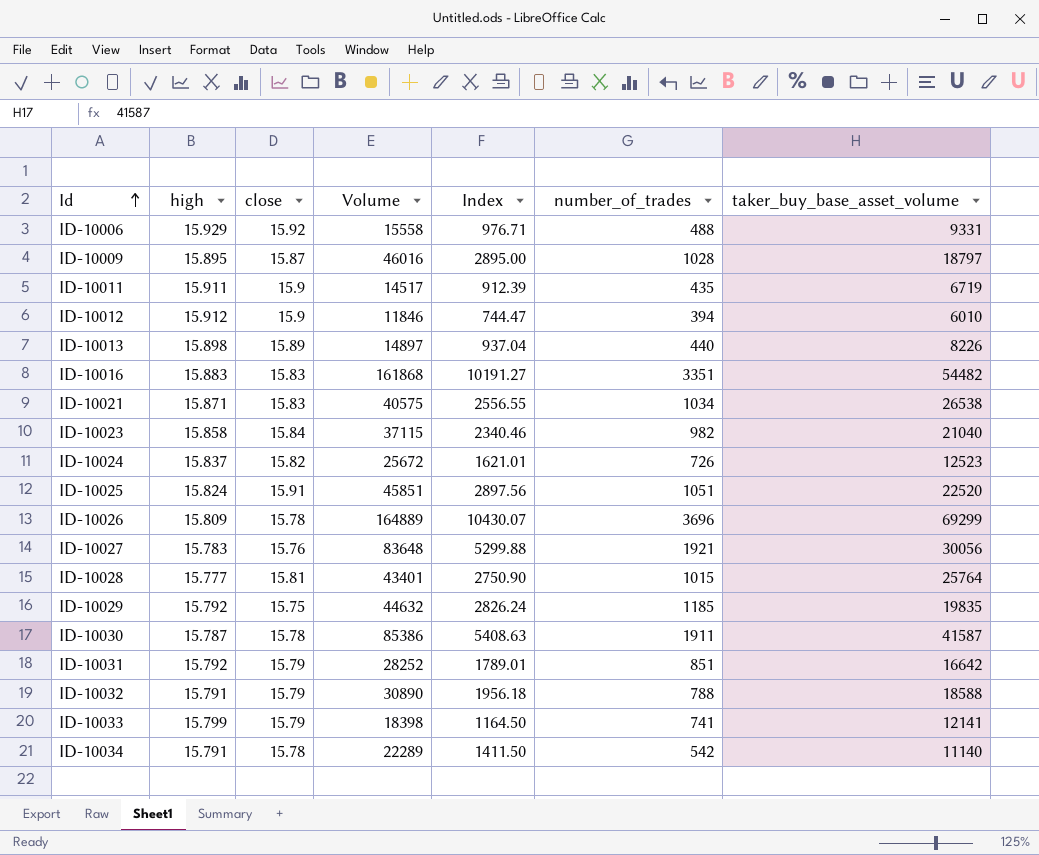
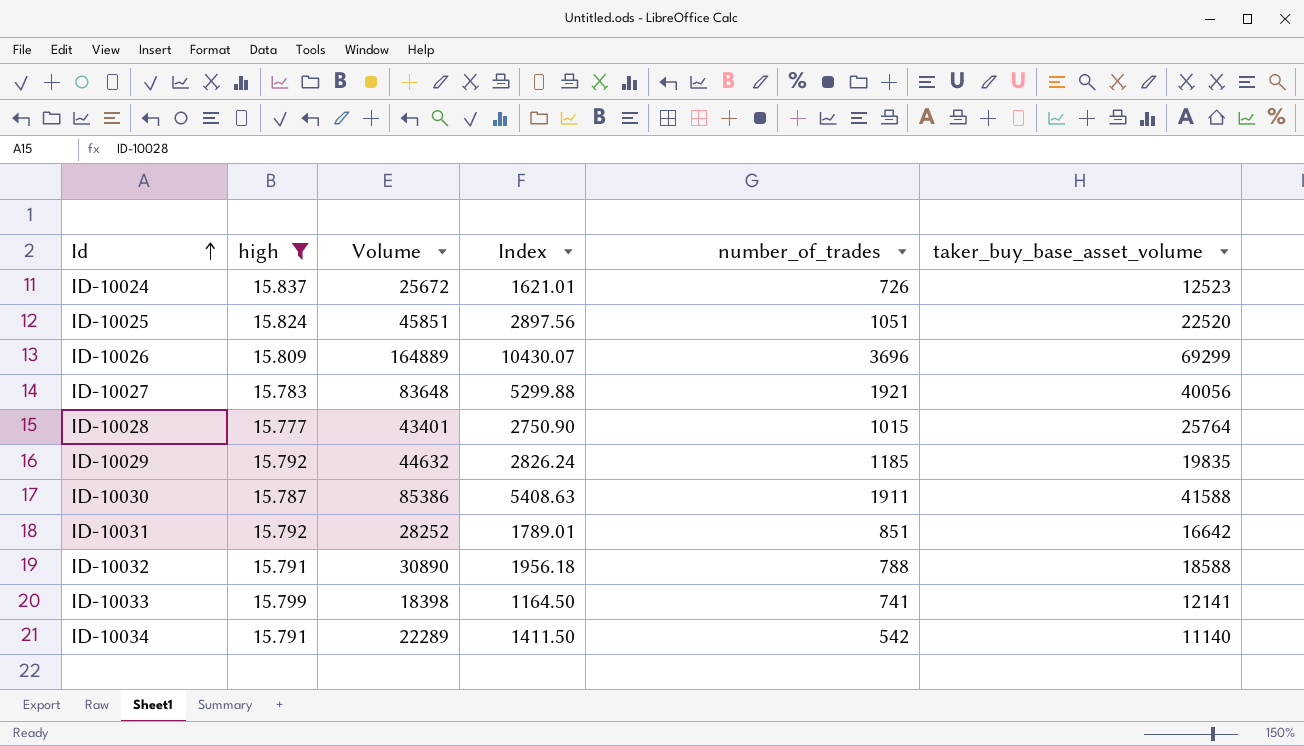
filter: none -> high <= 15.837
column close | position: 3 -> none
ID-10027 | taker_buy_base_asset_volume: 30056 -> 40056
ID-10030 | taker_buy_base_asset_volume: 41587 -> 41588

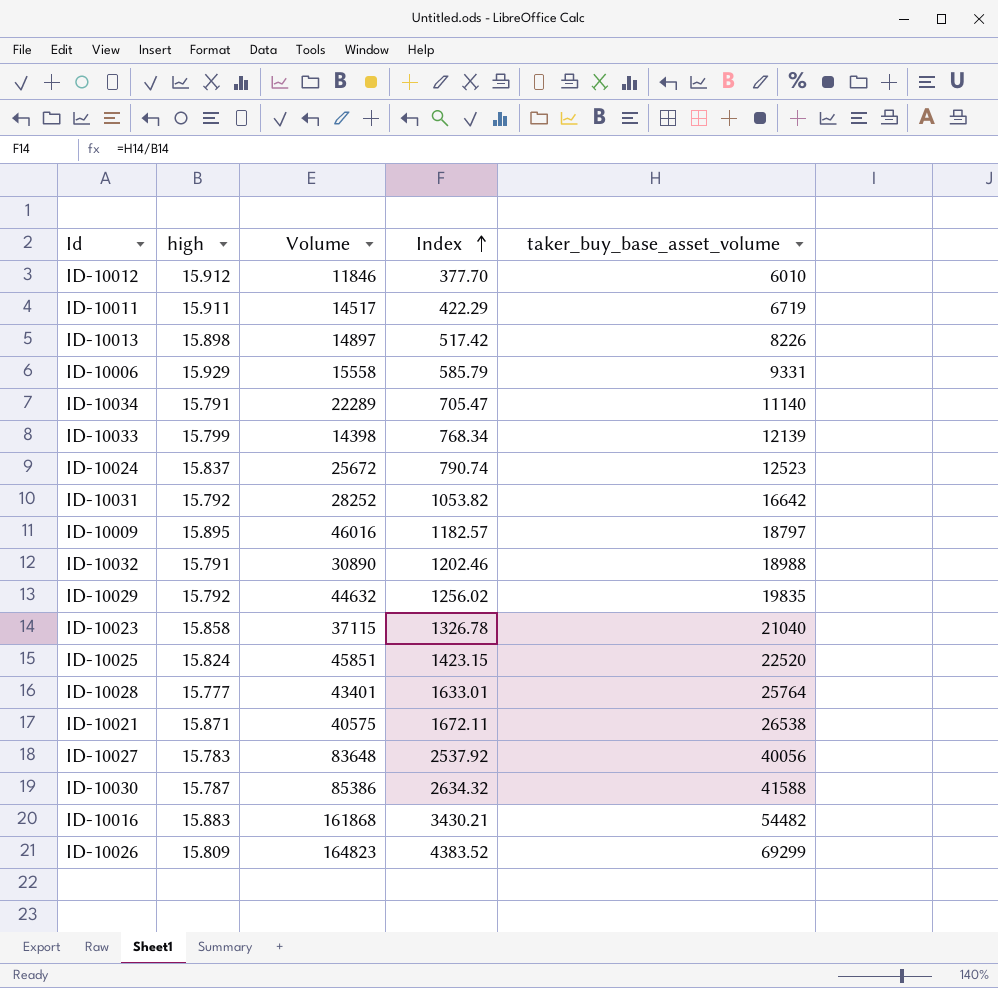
filter: high <= 15.837 -> none
row order: Id ascending -> Index ascending
column number_of_trades | position: 5 -> none
column Index | formula: [Volume] / [high] -> [taker_buy_base_asset_volume] / [high]
ID-10033 | Volume: 18398 -> 14398
ID-10033 | taker_buy_base_asset_volume: 12141 -> 12139
ID-10032 | taker_buy_base_asset_volume: 18588 -> 18988
ID-10026 | Volume: 164889 -> 164823

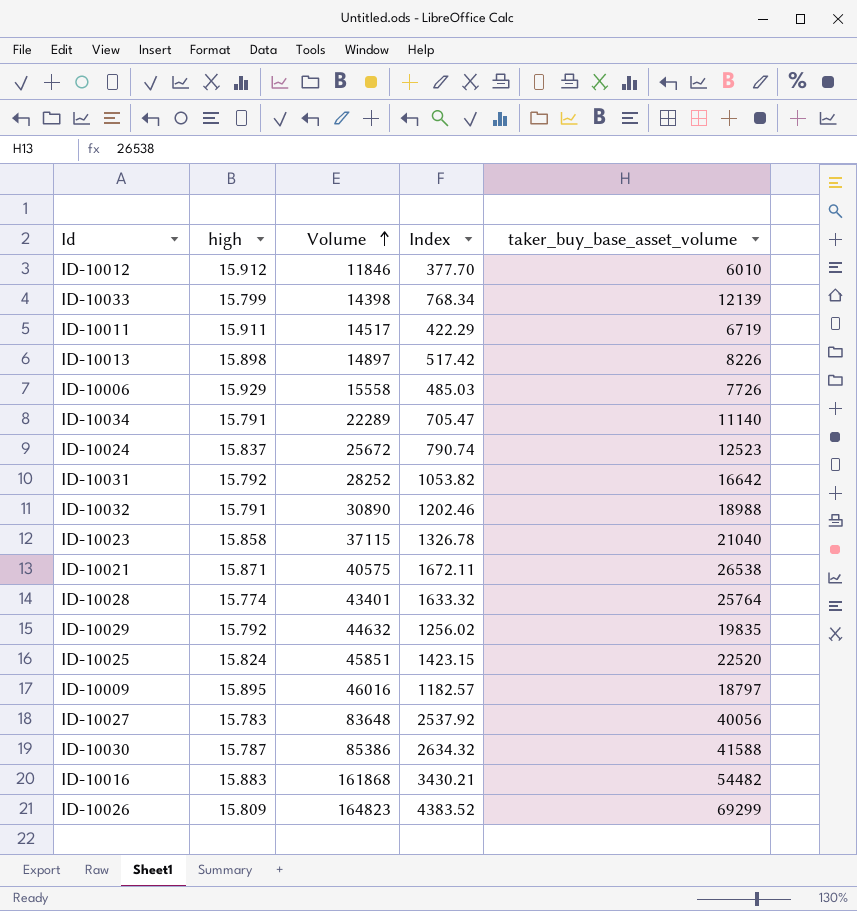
row order: Index ascending -> Volume ascending
ID-10006 | Index: 585.79 -> 485.03
ID-10006 | taker_buy_base_asset_volume: 9331 -> 7726
ID-10028 | high: 15.777 -> 15.774
ID-10028 | Index: 1633.01 -> 1633.32

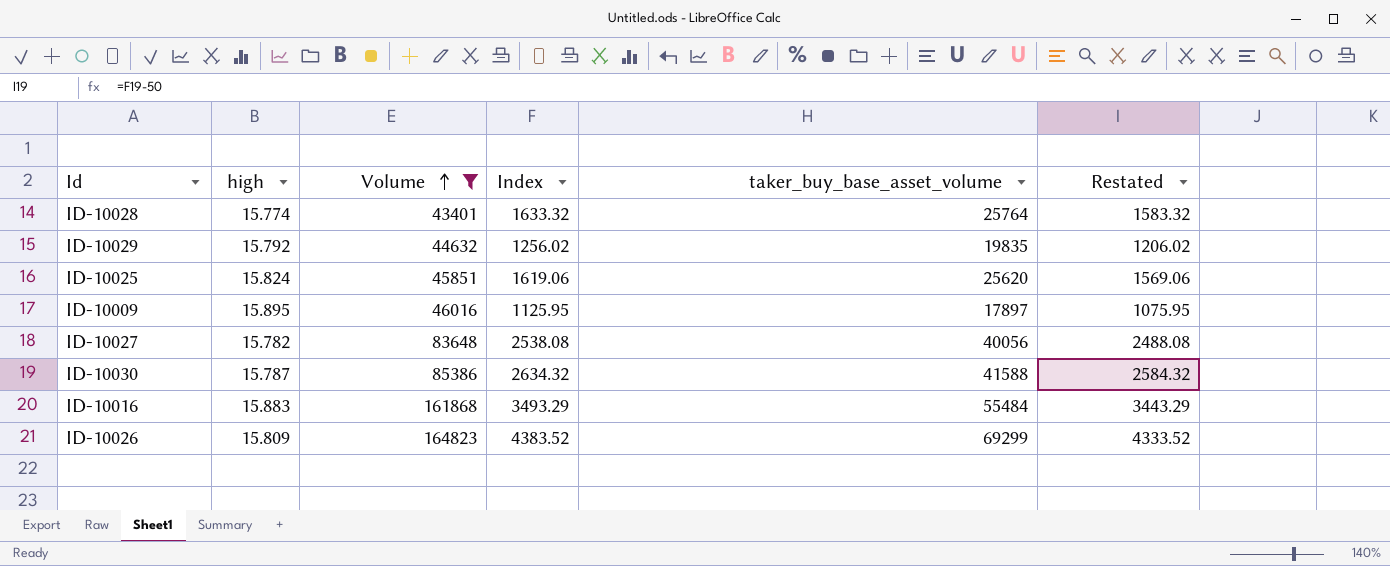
filter: none -> Volume >= 43401
column Restated | formula: none -> [Index] - 50
ID-10025 | Index: 1423.15 -> 1619.06
ID-10025 | taker_buy_base_asset_volume: 22520 -> 25620
ID-10009 | Index: 1182.57 -> 1125.95
ID-10009 | taker_buy_base_asset_volume: 18797 -> 17897
ID-10027 | high: 15.783 -> 15.782
ID-10027 | Index: 2537.92 -> 2538.08
ID-10016 | Index: 3430.21 -> 3493.29
ID-10016 | taker_buy_base_asset_volume: 54482 -> 55484

